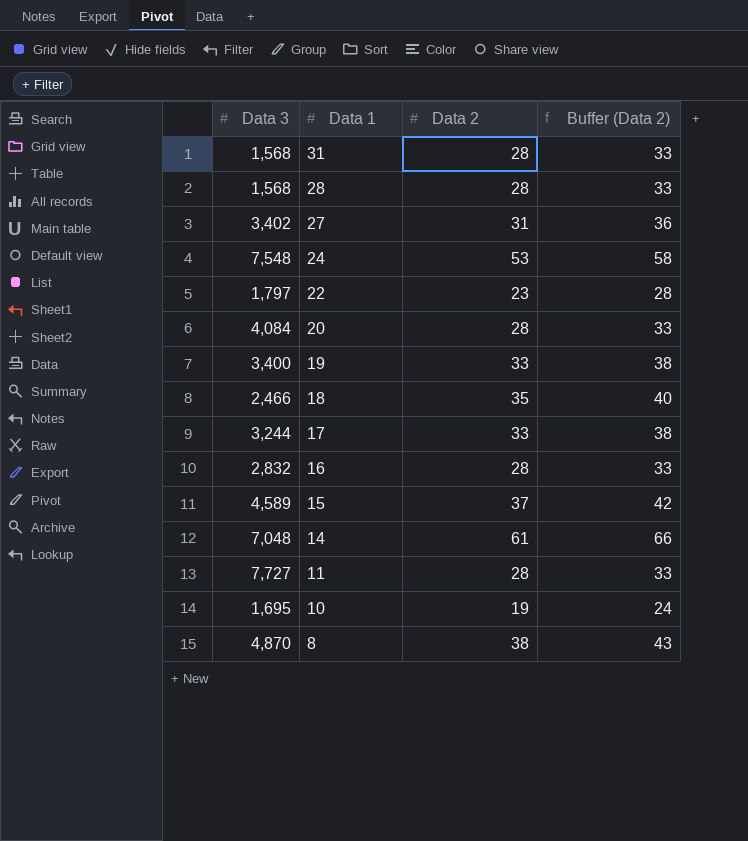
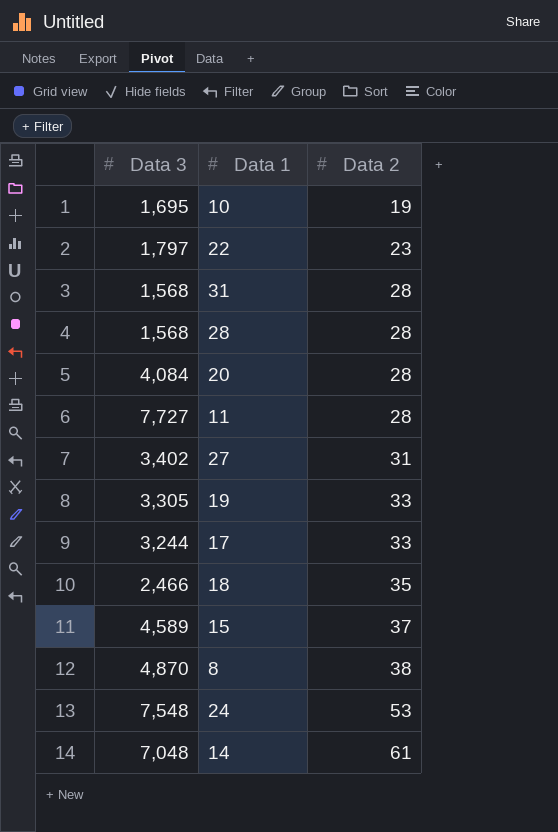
row order: Data 1 descending -> Data 2 ascending
column Buffer (Data 2) | formula: [Data 2] + 5 -> none
row 16: 2,832 | 28 | 33 -> none
19 | Data 3: 3,400 -> 3,305

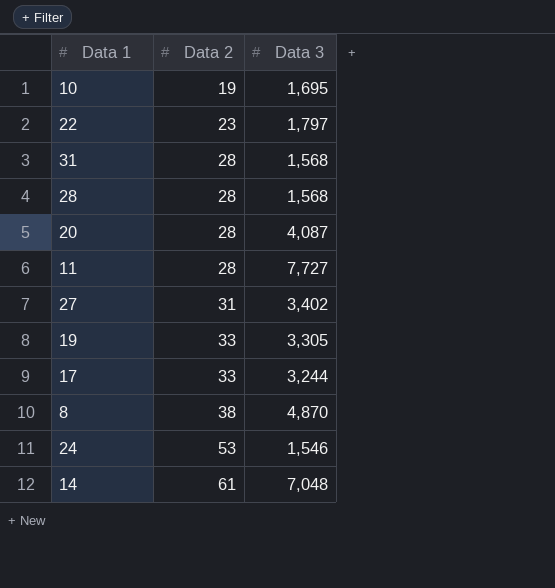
column Data 3 | position: 1 -> 3
row 18: 2,466 | 35 -> none
row 15: 4,589 | 37 -> none
20 | Data 3: 4,084 -> 4,087
24 | Data 3: 7,548 -> 1,546

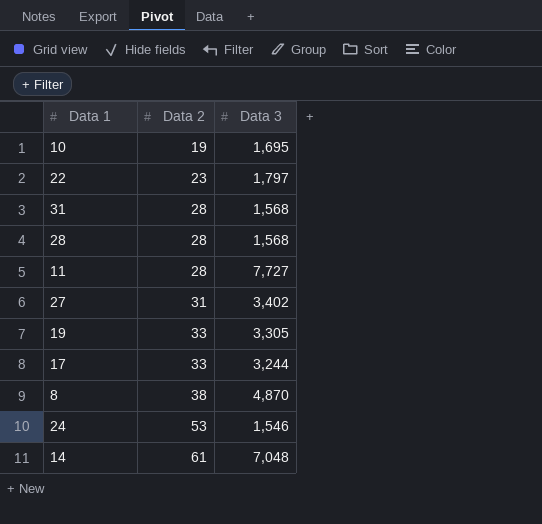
row 20: 28 | 4,087 -> none

